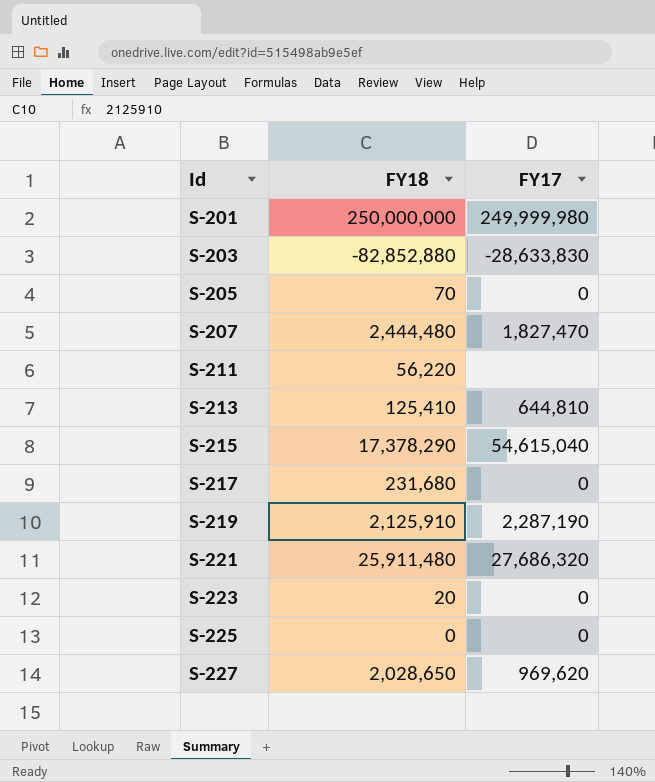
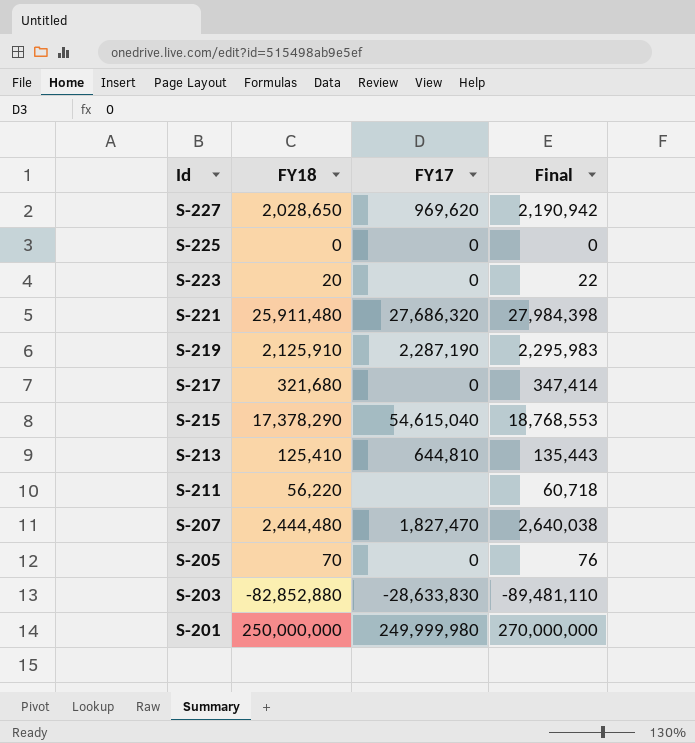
row order: Id ascending -> Id descending
column Final | formula: none -> [FY18] * 1.08
S-217 | FY18: 231,680 -> 321,680

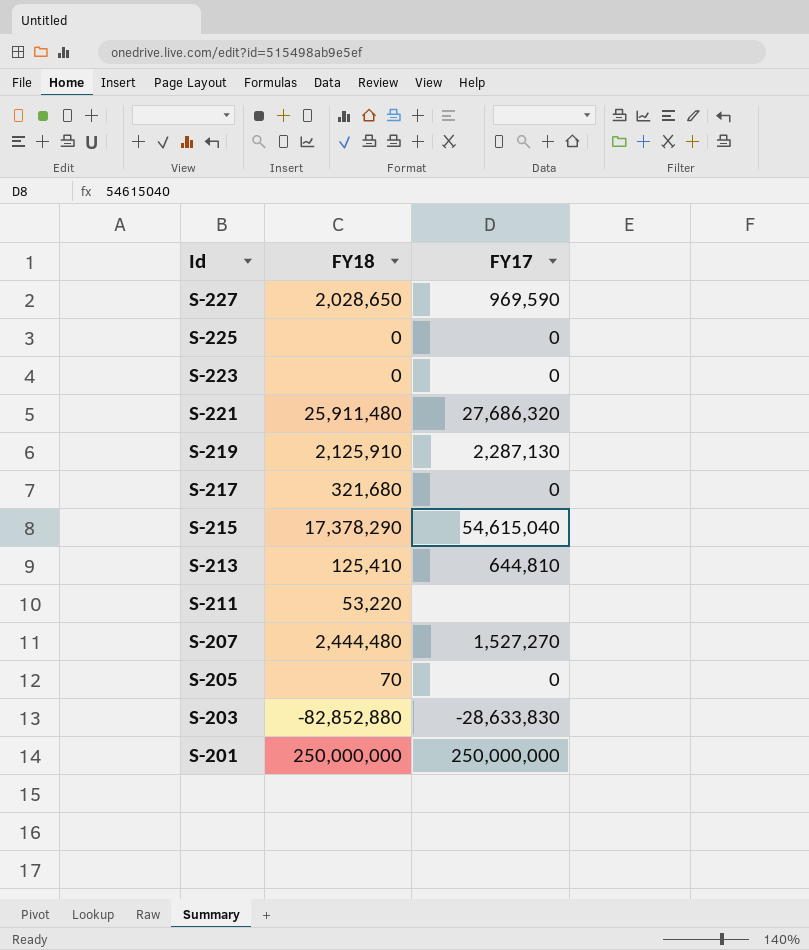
column Final | formula: [FY18] * 1.08 -> none
S-227 | FY17: 969,620 -> 969,590
S-223 | FY18: 20 -> 0
S-219 | FY17: 2,287,190 -> 2,287,130
S-211 | FY18: 56,220 -> 53,220
S-207 | FY17: 1,827,470 -> 1,527,270
S-201 | FY17: 249,999,980 -> 250,000,000

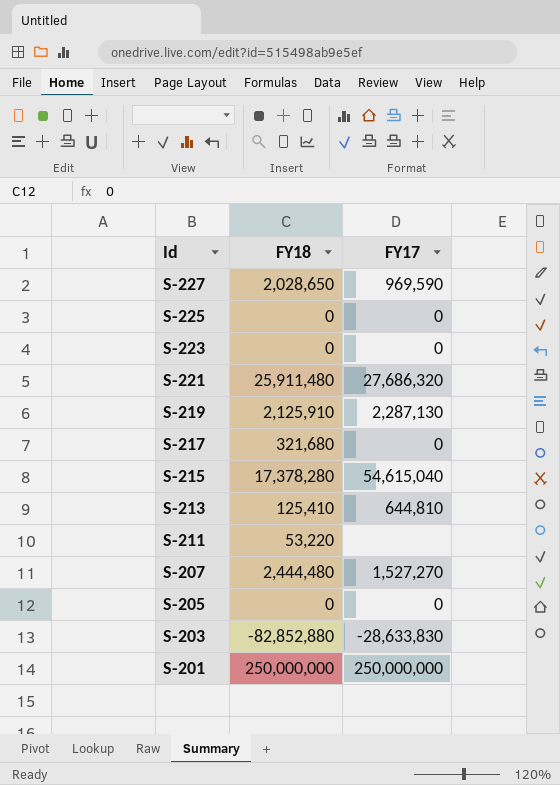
S-215 | FY18: 17,378,290 -> 17,378,280
S-205 | FY18: 70 -> 0

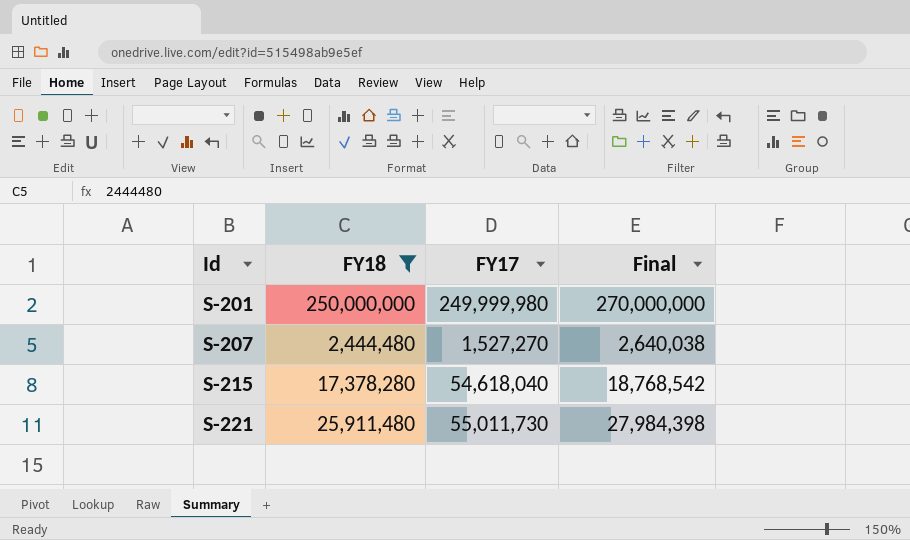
filter: none -> FY18 >= 2,444,480
row order: Id descending -> Id ascending
column Final | formula: none -> [FY18] * 1.08
S-201 | FY17: 250,000,000 -> 249,999,980
S-215 | FY17: 54,615,040 -> 54,618,040
S-221 | FY17: 27,686,320 -> 55,011,730

